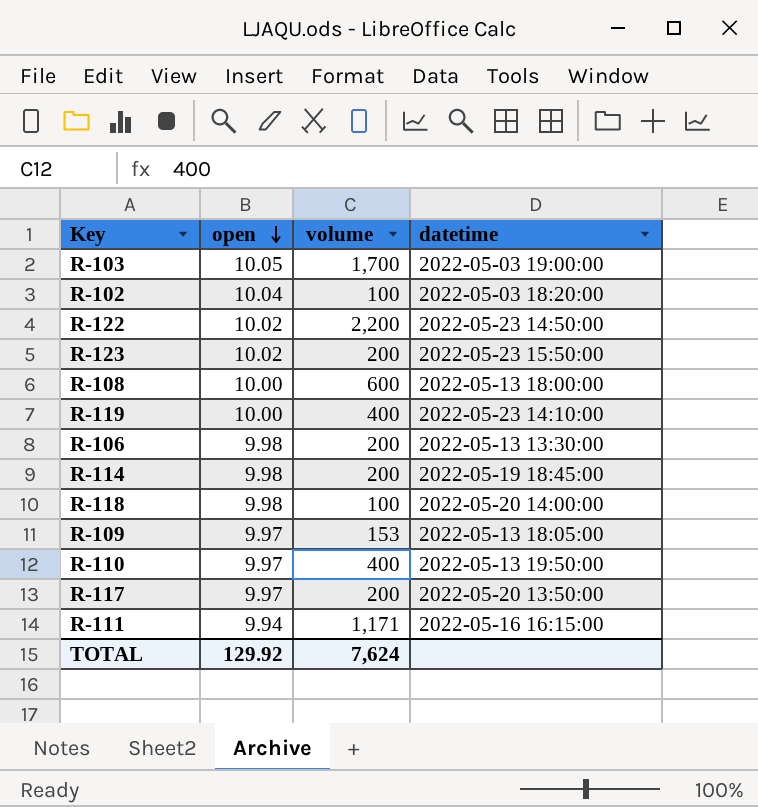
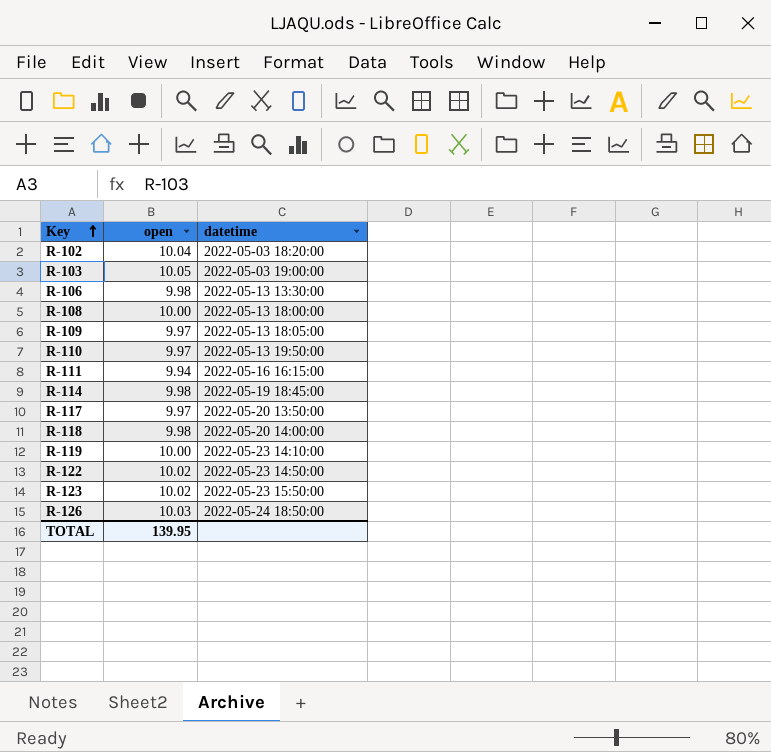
row order: open descending -> Key ascending
column volume | position: 3 -> none
row R-126: none -> 10.03 | 2022-05-24 18:50:00
TOTAL | open: 129.92 -> 139.95

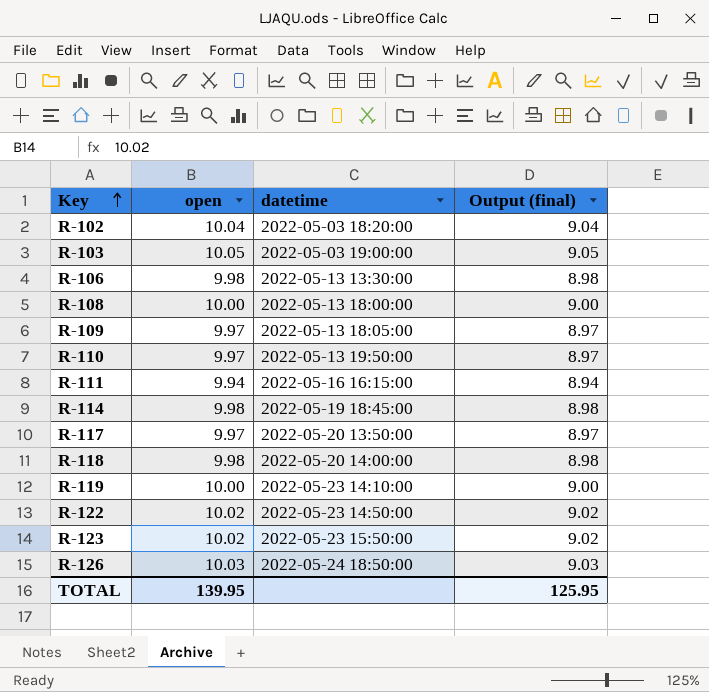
column Output (final) | formula: none -> [open] - 1

